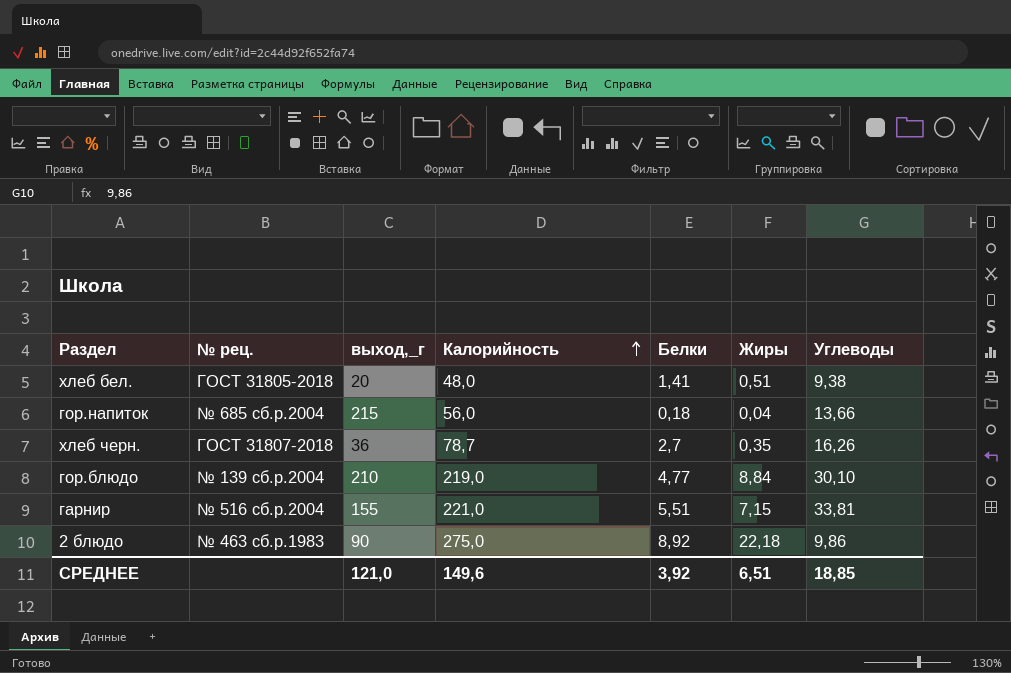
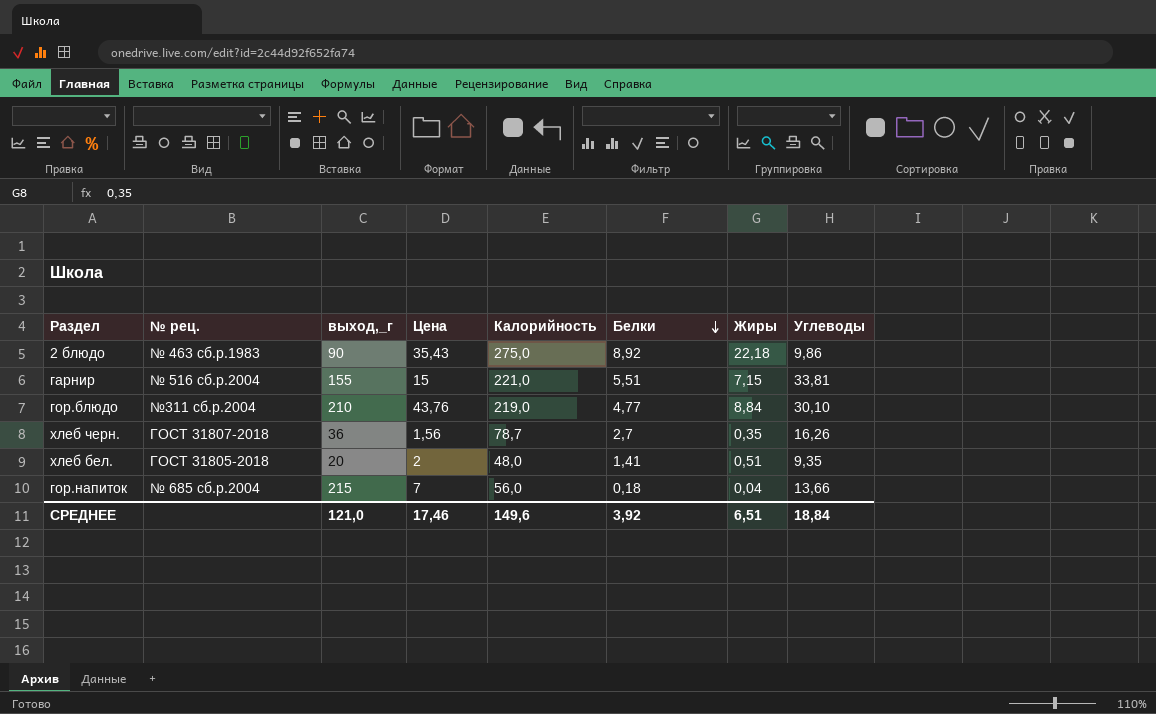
row order: Калорийность ascending -> Белки descending
column Цена | position: none -> 4
гор.блюдо | № рец.: № 139 сб.р.2004 -> №311 сб.р.2004
хлеб бел. | Углеводы: 9,38 -> 9,35
СРЕДНЕЕ | Углеводы: 18,85 -> 18,84

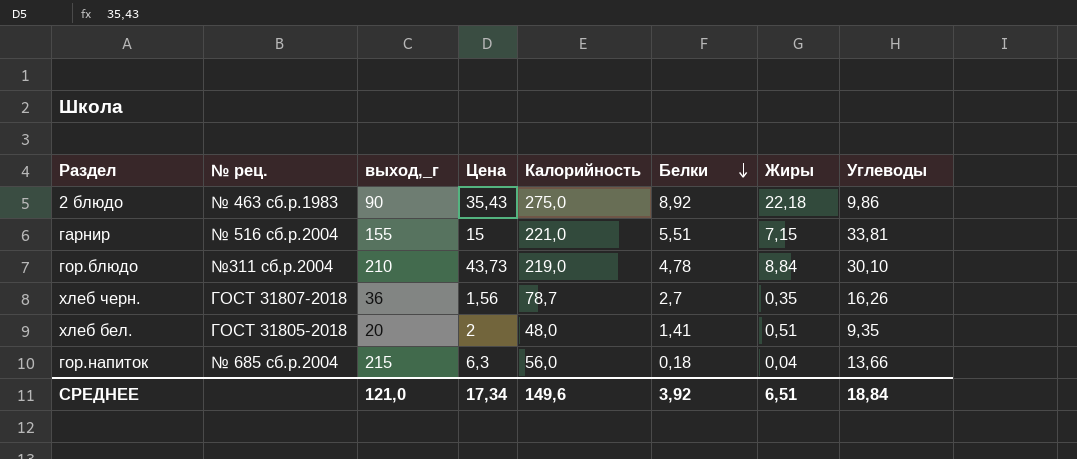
гор.блюдо | Цена: 43,76 -> 43,73
гор.блюдо | Белки: 4,77 -> 4,78
гор.напиток | Цена: 7 -> 6,3
СРЕДНЕЕ | Цена: 17,46 -> 17,34

